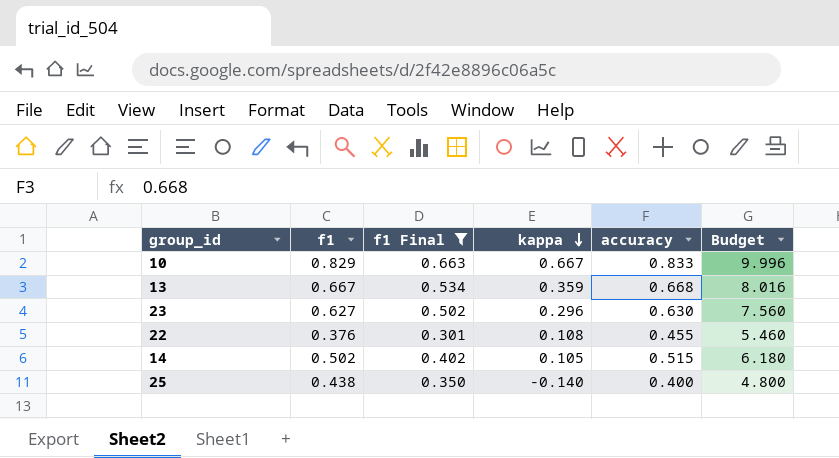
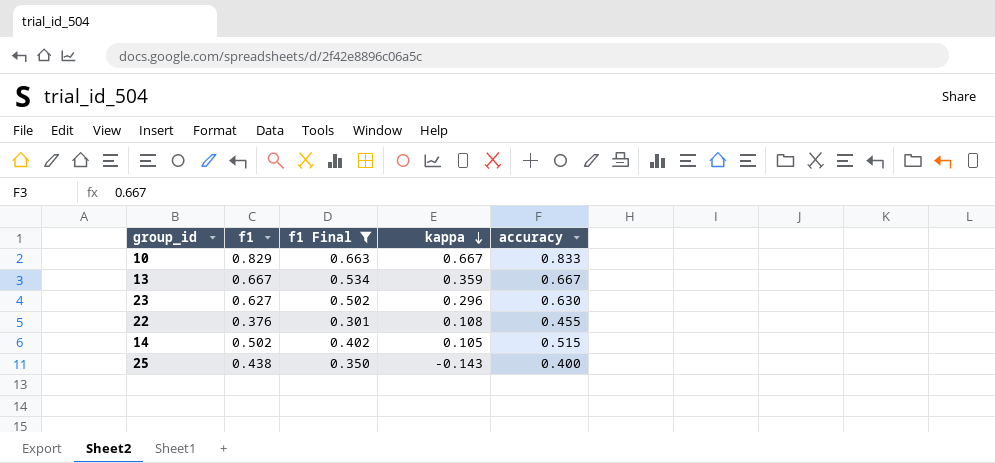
column Budget | formula: [accuracy] * 12 -> none
13 | accuracy: 0.668 -> 0.667
25 | kappa: -0.140 -> -0.143

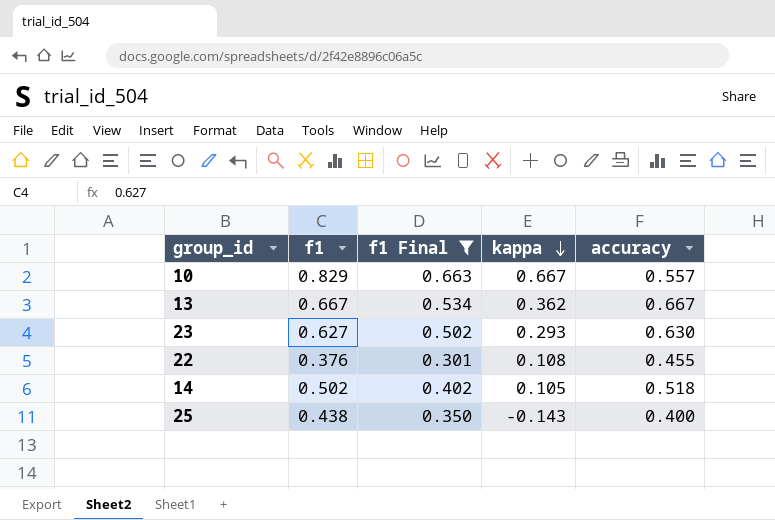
10 | accuracy: 0.833 -> 0.557
13 | kappa: 0.359 -> 0.362
23 | kappa: 0.296 -> 0.293
14 | accuracy: 0.515 -> 0.518

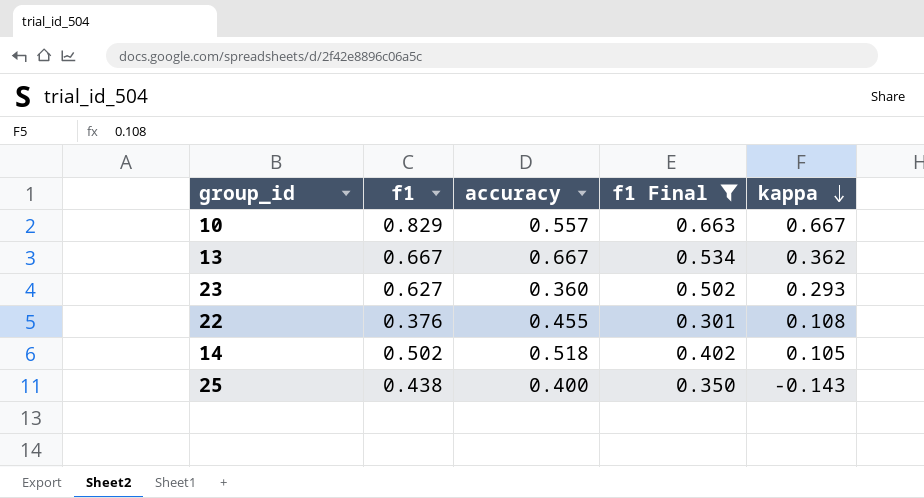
column accuracy | position: 5 -> 3
23 | accuracy: 0.630 -> 0.360

